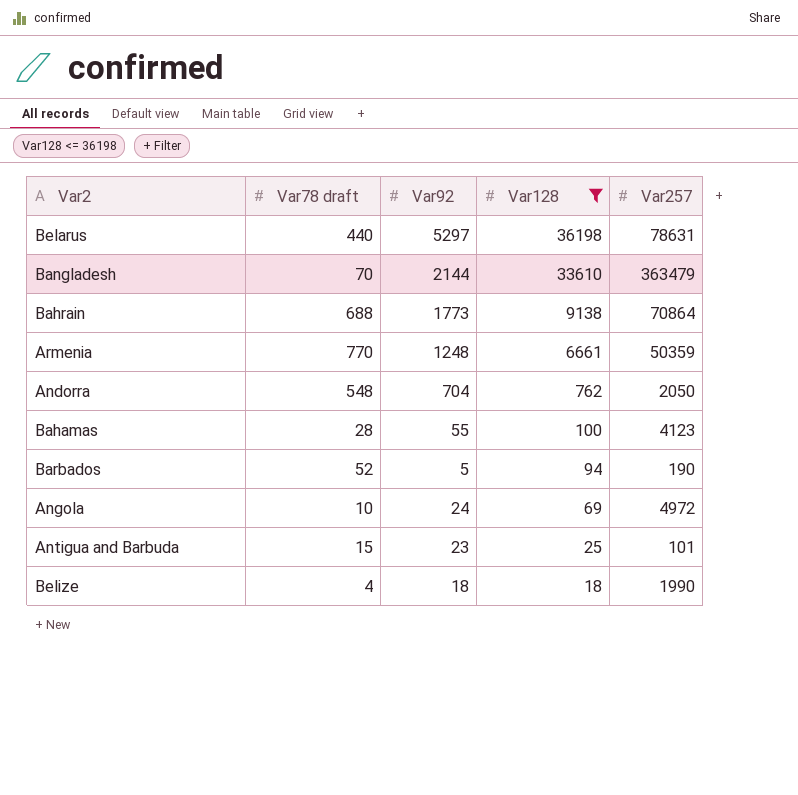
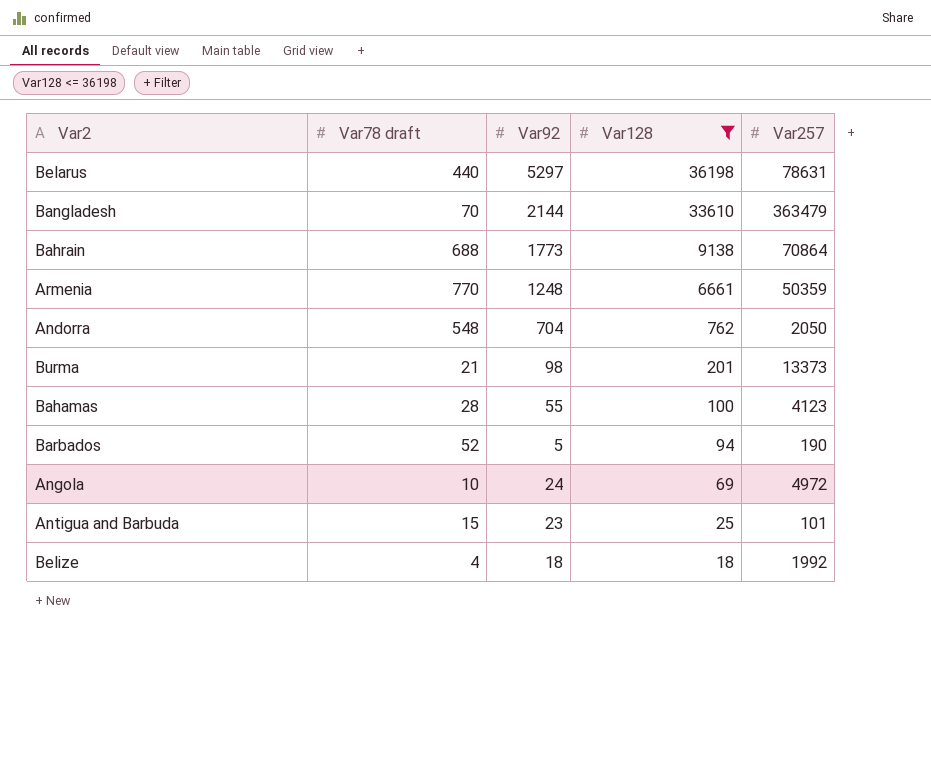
row Burma: none -> 21 | 98 | 201 | 13373
Belize | Var257: 1990 -> 1992

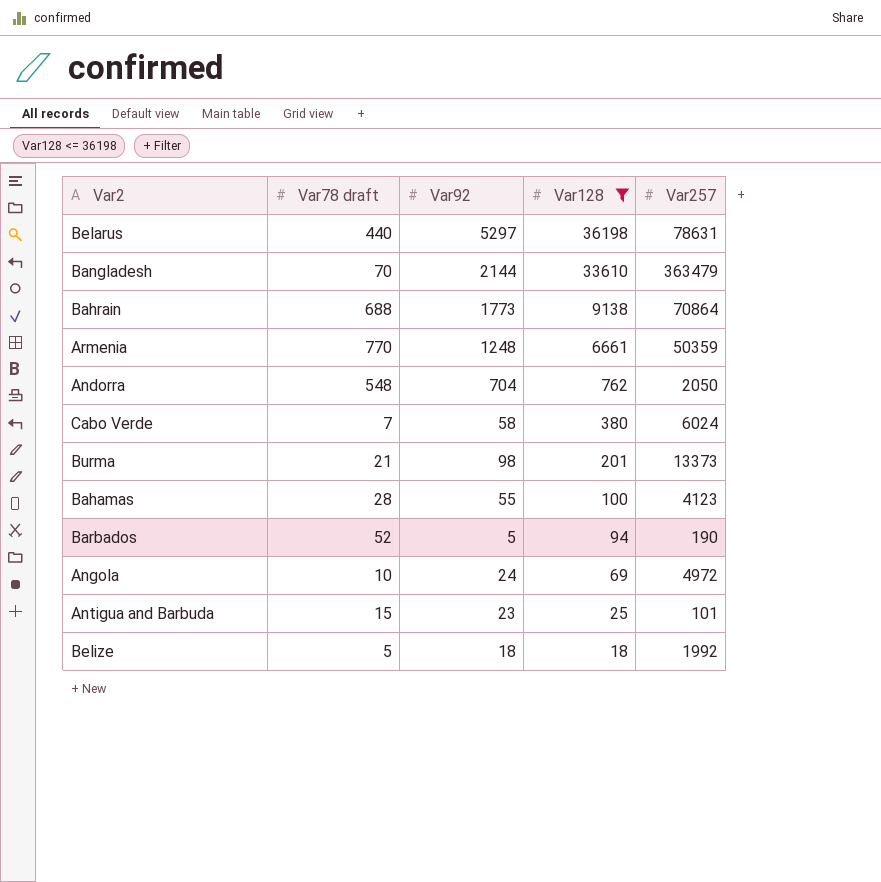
row Cabo Verde: none -> 7 | 58 | 380 | 6024
Belize | Var78 draft: 4 -> 5

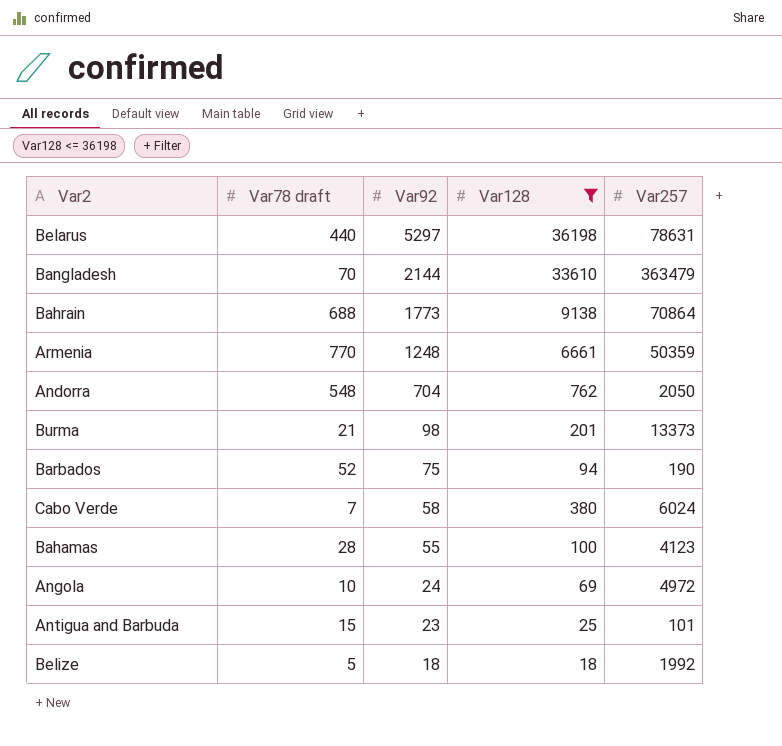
row order: Var128 descending -> Var92 descending
Barbados | Var92: 5 -> 75

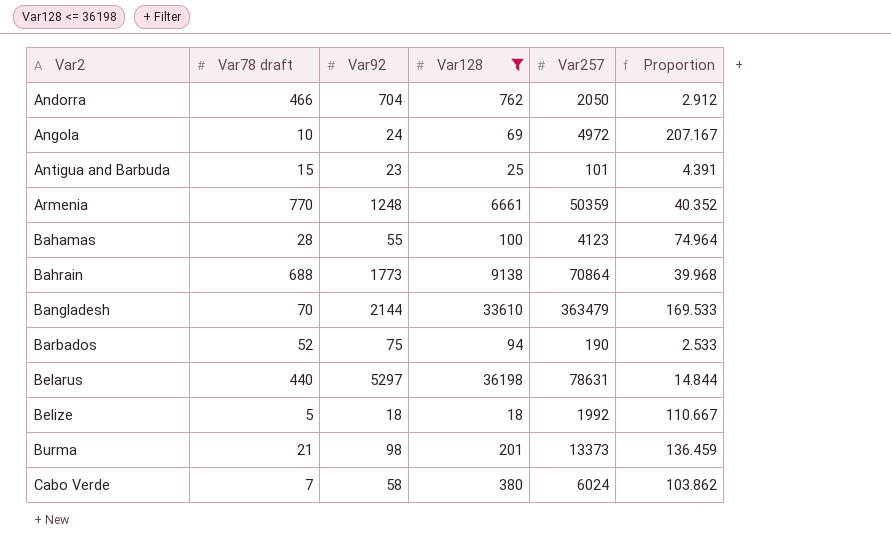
row order: Var92 descending -> Var2 ascending
column Proportion | formula: none -> [Var257] / [Var92]
Andorra | Var78 draft: 548 -> 466

